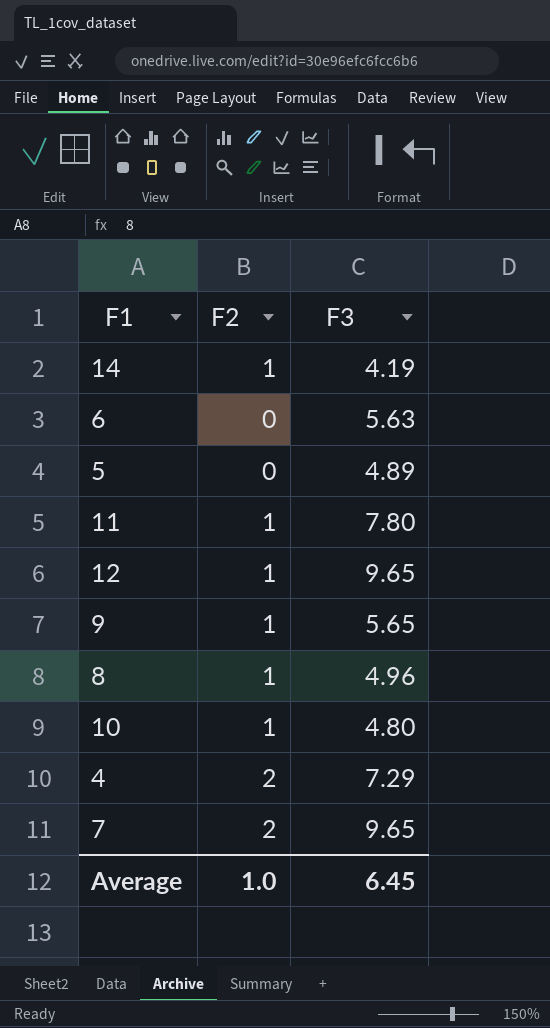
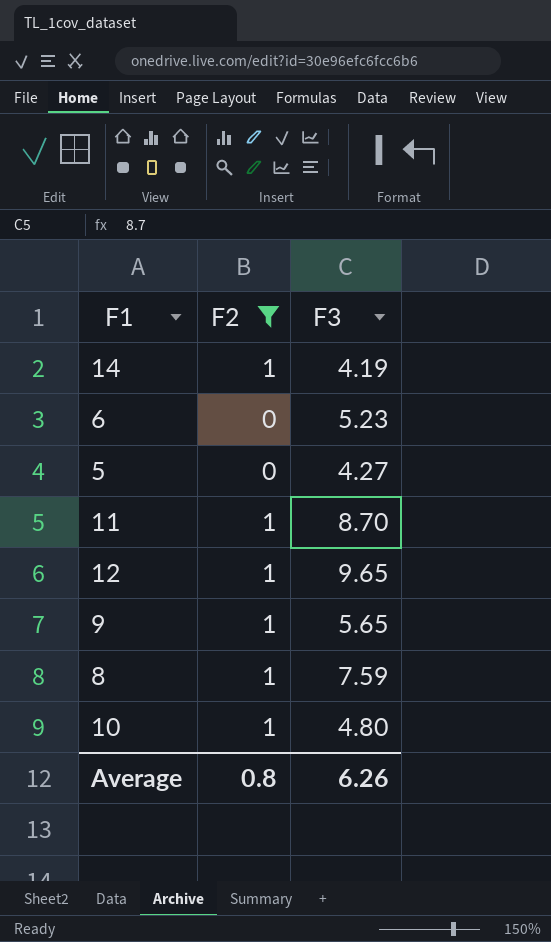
filter: none -> F2 != 2
6 | F3: 5.63 -> 5.23
5 | F3: 4.89 -> 4.27
11 | F3: 7.80 -> 8.70
8 | F3: 4.96 -> 7.59
Average | F2: 1.0 -> 0.8
Average | F3: 6.45 -> 6.26

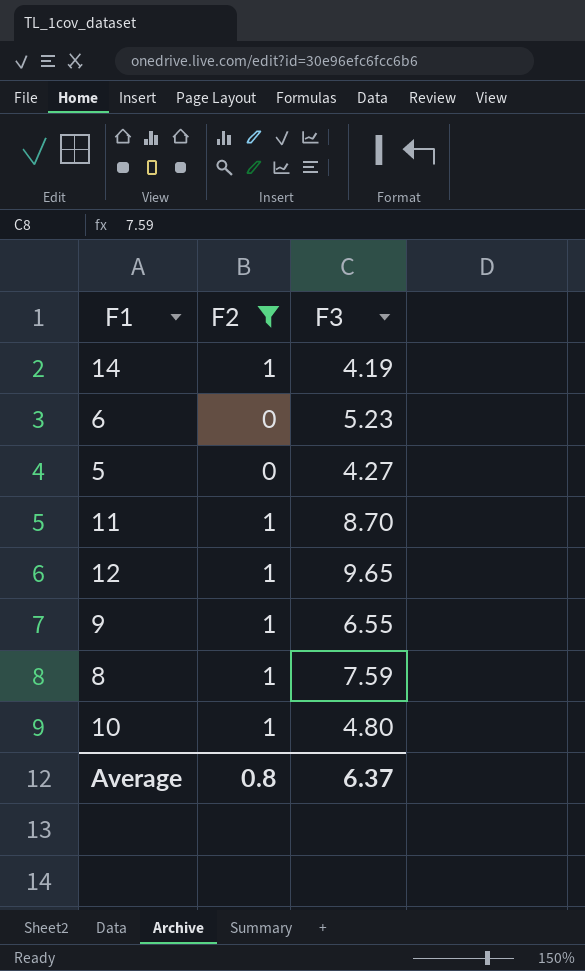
9 | F3: 5.65 -> 6.55
Average | F3: 6.26 -> 6.37

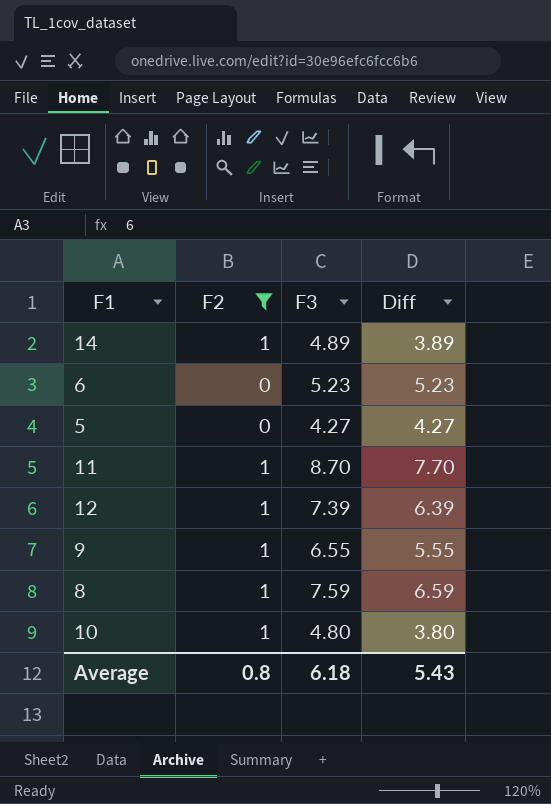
column Diff | formula: none -> [F3] - [F2]
14 | F3: 4.19 -> 4.89
12 | F3: 9.65 -> 7.39
Average | F3: 6.37 -> 6.18

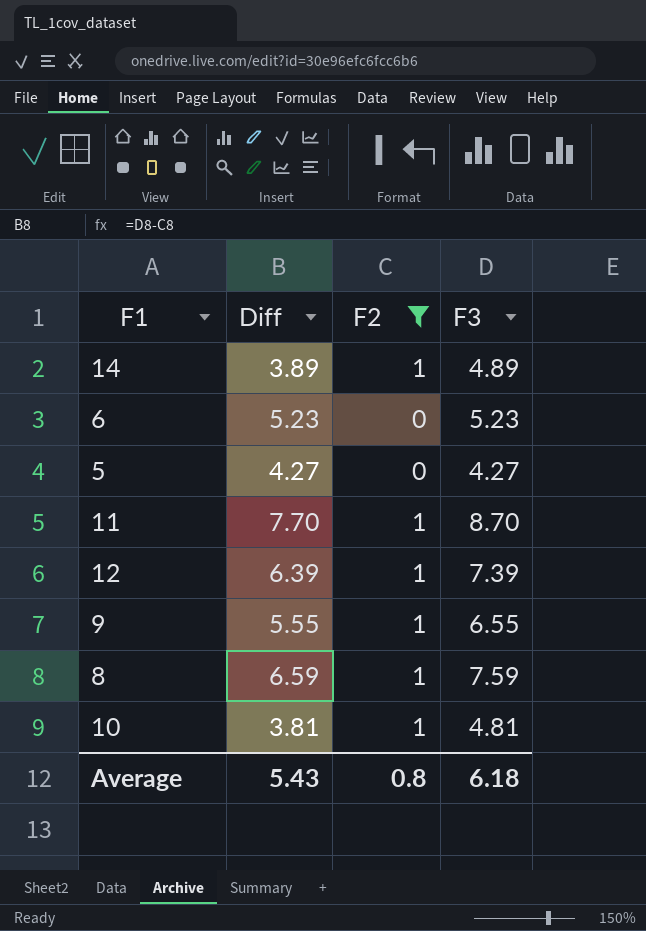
column Diff | position: 4 -> 2
10 | Diff: 3.80 -> 3.81
10 | F3: 4.80 -> 4.81

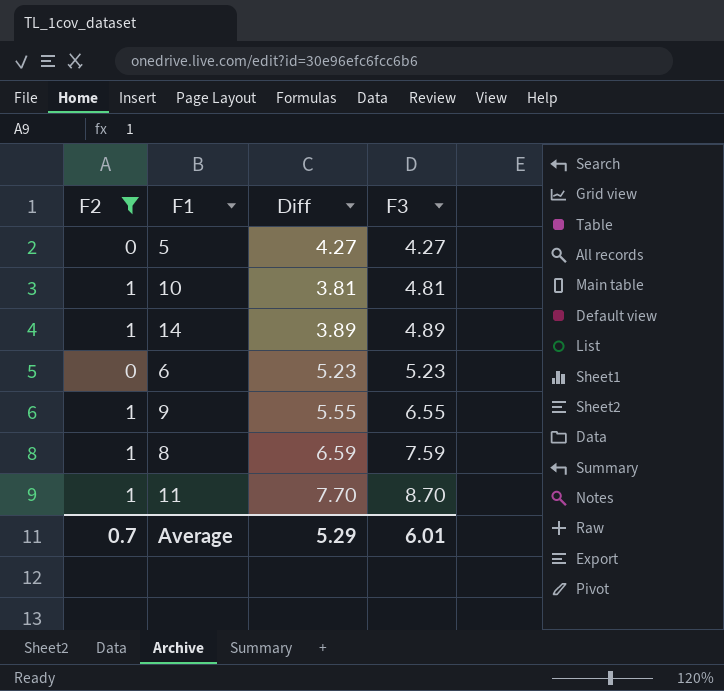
row order: none -> F3 ascending
column F2 | position: 3 -> 1
row 12: 6.39 | 1 | 7.39 -> none
Average | F2: 0.8 -> 0.7
Average | Diff: 5.43 -> 5.29
Average | F3: 6.18 -> 6.01

